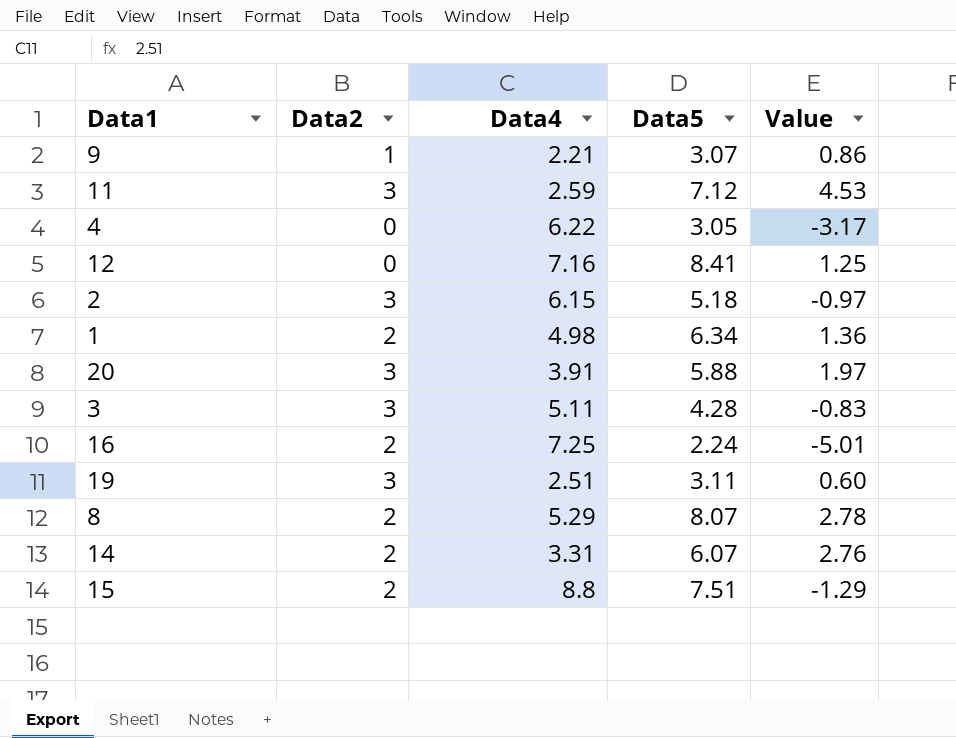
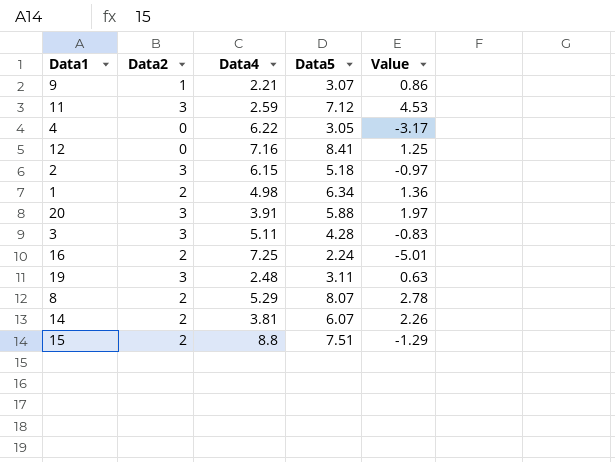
19 | Data4: 2.51 -> 2.48
19 | Value: 0.60 -> 0.63
14 | Data4: 3.31 -> 3.81
14 | Value: 2.76 -> 2.26

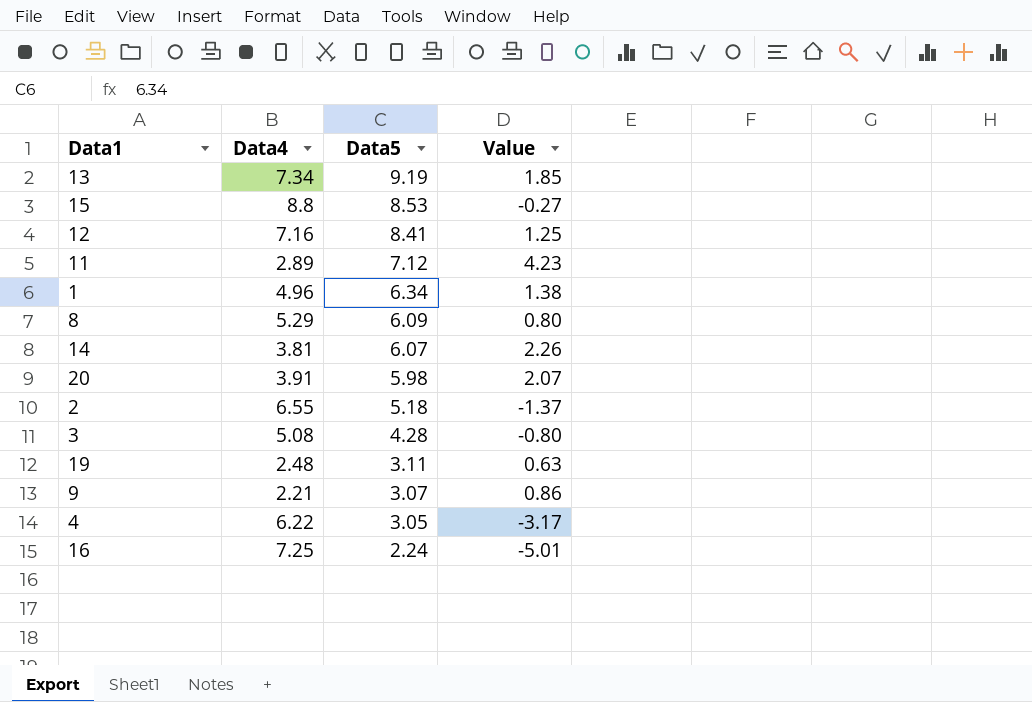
row order: none -> Data5 descending
column Data2 | position: 2 -> none
row 13: none -> 7.34 | 9.19 | 1.85
15 | Data5: 7.51 -> 8.53
15 | Value: -1.29 -> -0.27
11 | Data4: 2.59 -> 2.89
11 | Value: 4.53 -> 4.23
1 | Data4: 4.98 -> 4.96
1 | Value: 1.36 -> 1.38
8 | Data5: 8.07 -> 6.09
8 | Value: 2.78 -> 0.80
20 | Data5: 5.88 -> 5.98
20 | Value: 1.97 -> 2.07
2 | Data4: 6.15 -> 6.55
2 | Value: -0.97 -> -1.37
3 | Data4: 5.11 -> 5.08
3 | Value: -0.83 -> -0.80

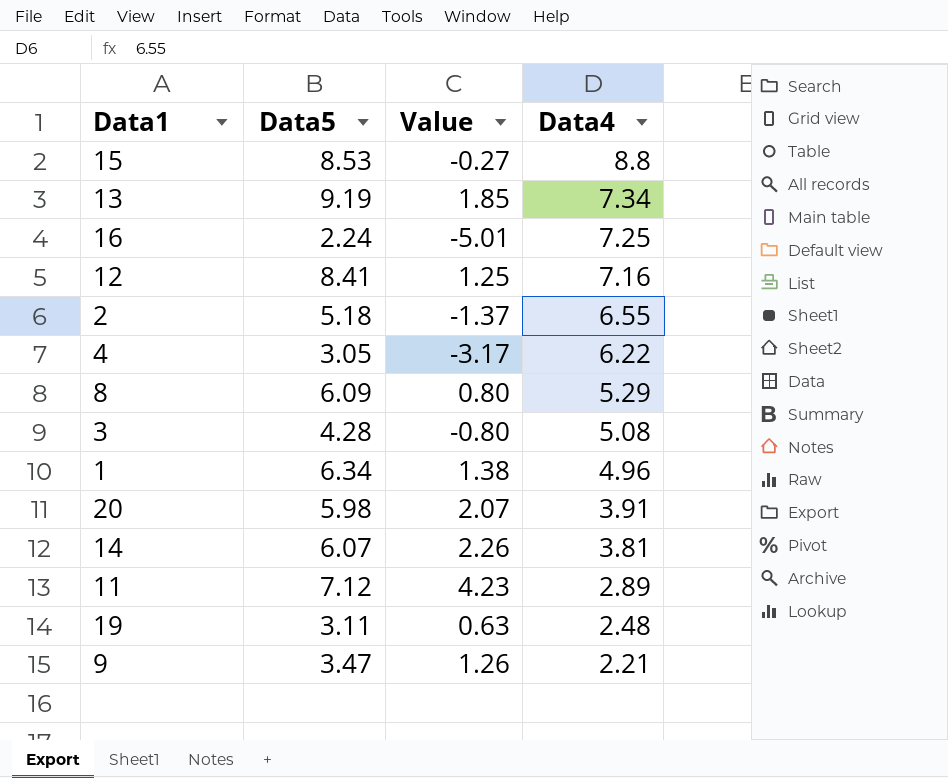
row order: Data5 descending -> Data4 descending
column Data4 | position: 2 -> 4
9 | Data5: 3.07 -> 3.47
9 | Value: 0.86 -> 1.26

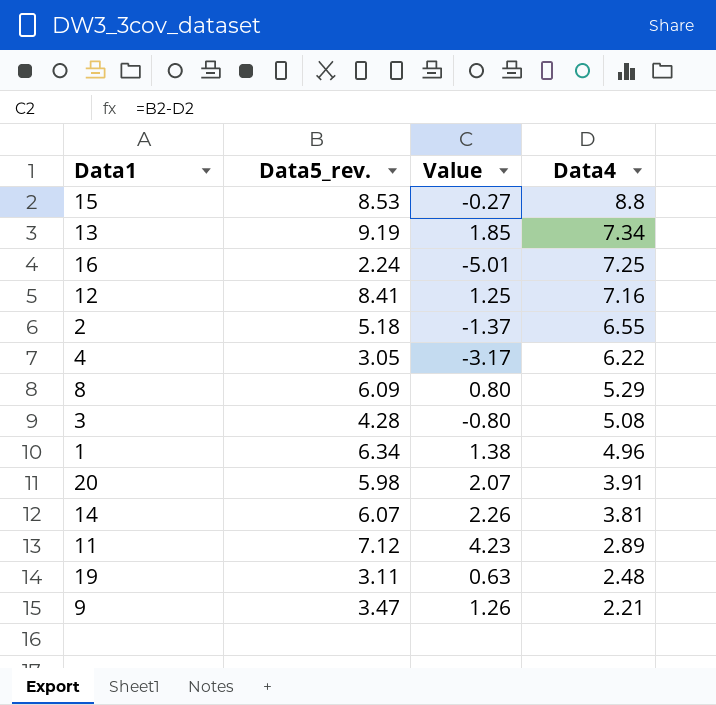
column name: Data5 -> Data5_rev.

